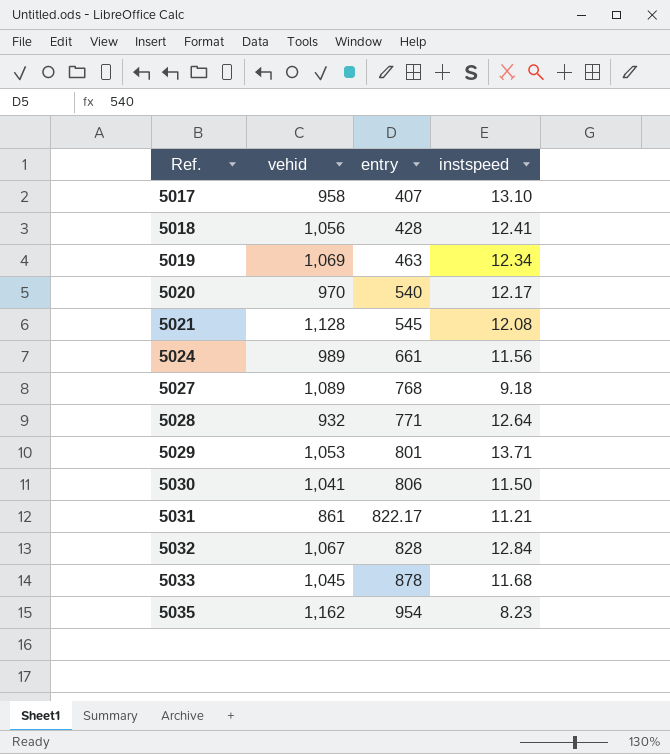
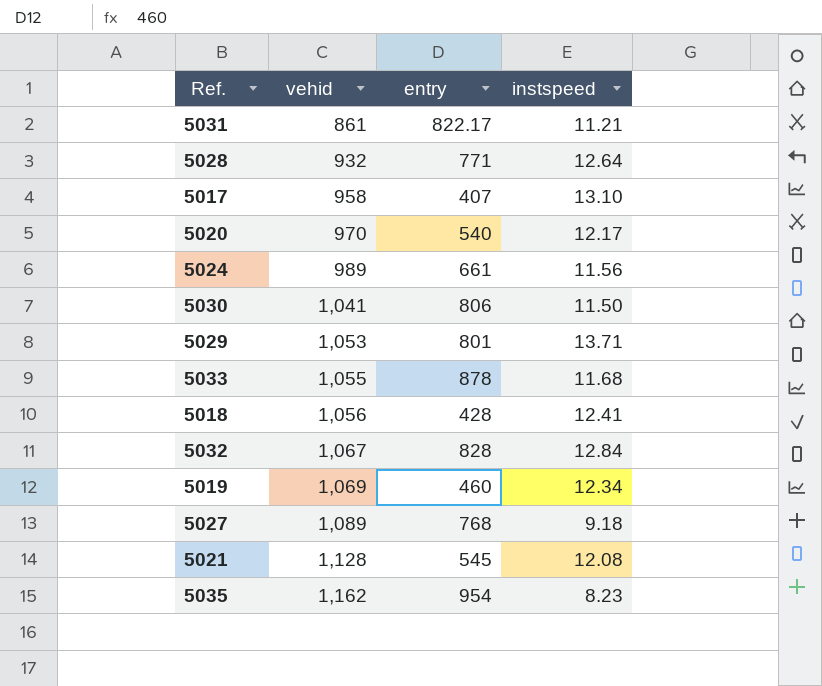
row order: Ref. ascending -> vehid ascending
5033 | vehid: 1,045 -> 1,055
5019 | entry: 463 -> 460

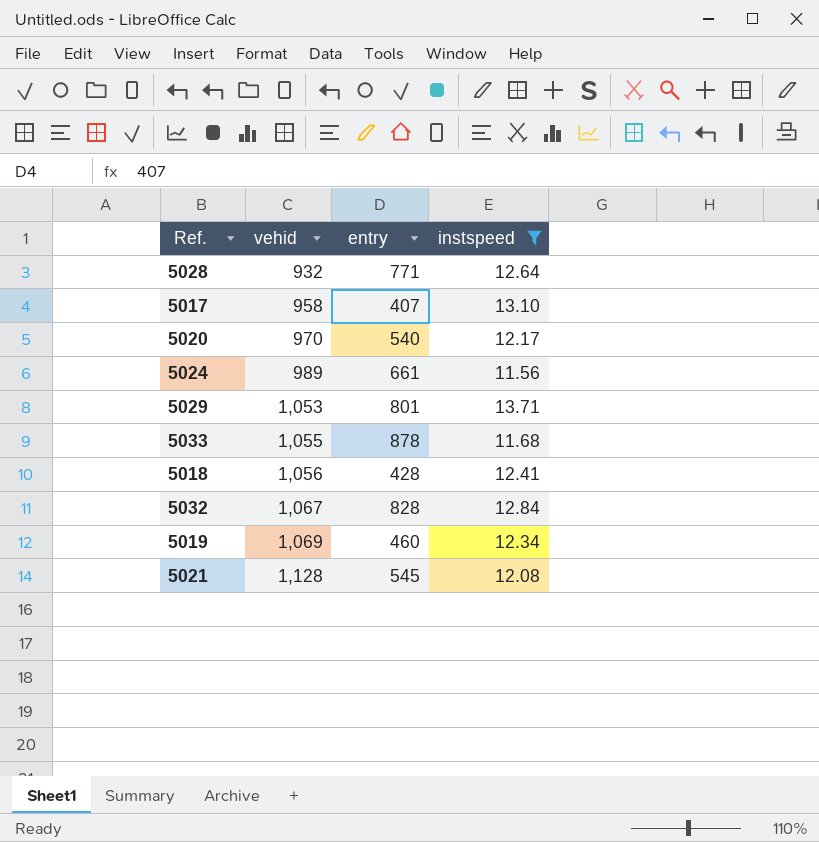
filter: none -> instspeed >= 11.56

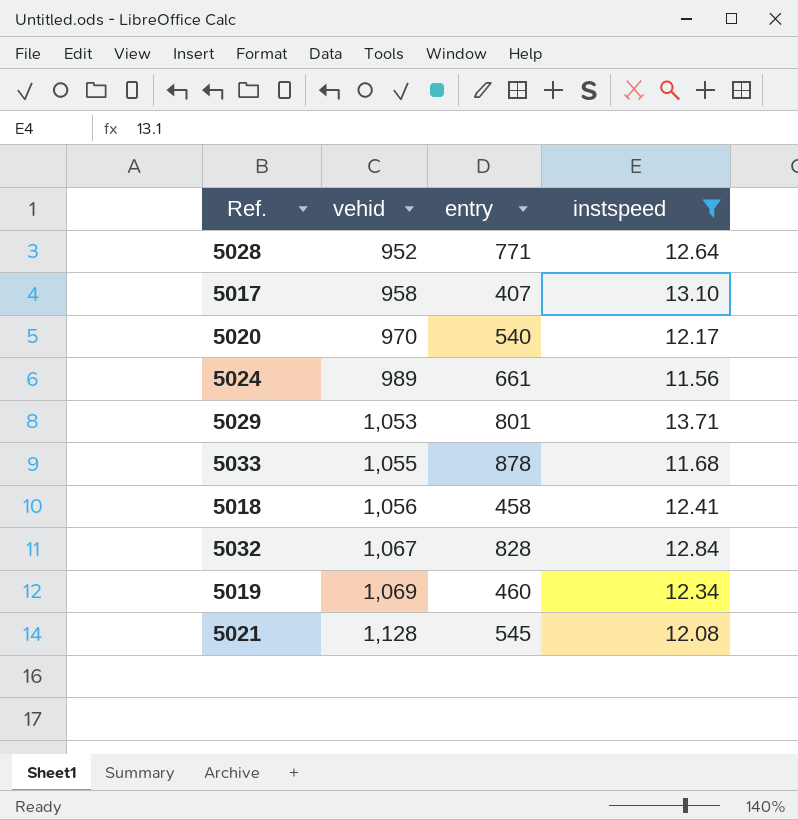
5028 | vehid: 932 -> 952
5018 | entry: 428 -> 458

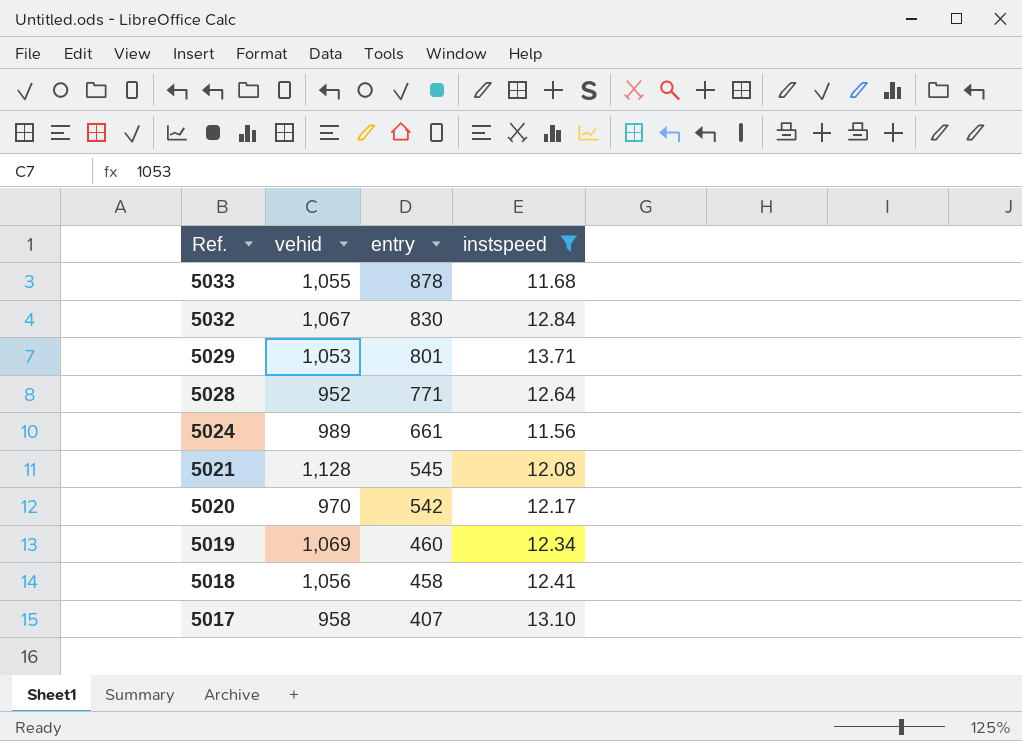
row order: vehid ascending -> Ref. descending
5032 | entry: 828 -> 830
5020 | entry: 540 -> 542

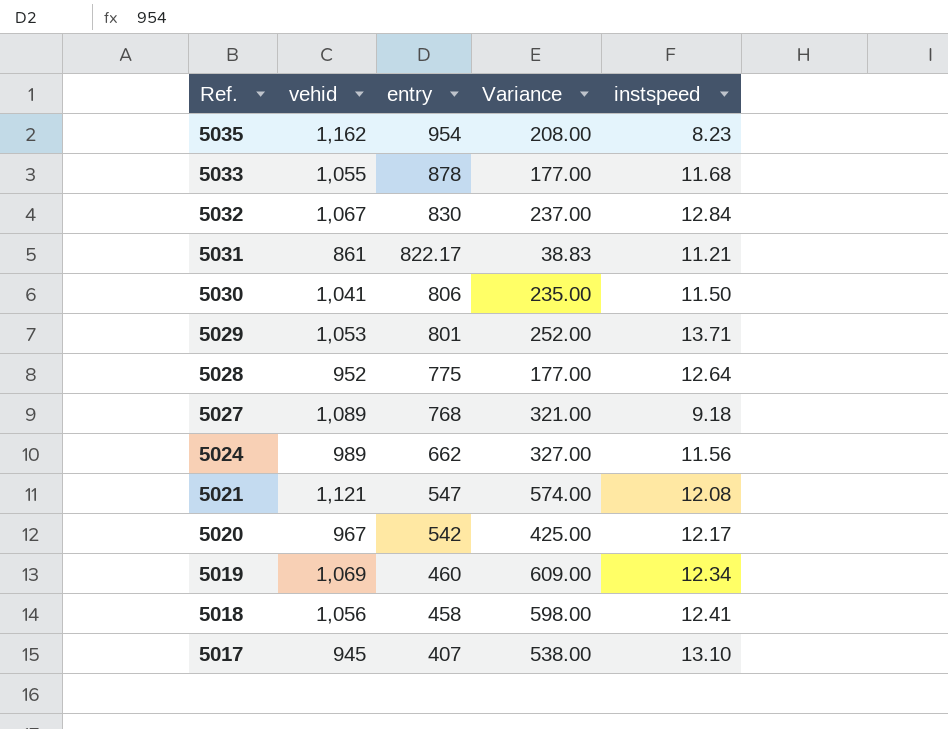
filter: instspeed >= 11.56 -> none
column Variance | formula: none -> [vehid] - [entry]
5028 | entry: 771 -> 775
5024 | entry: 661 -> 662
5021 | vehid: 1,128 -> 1,121
5021 | entry: 545 -> 547
5020 | vehid: 970 -> 967
5017 | vehid: 958 -> 945

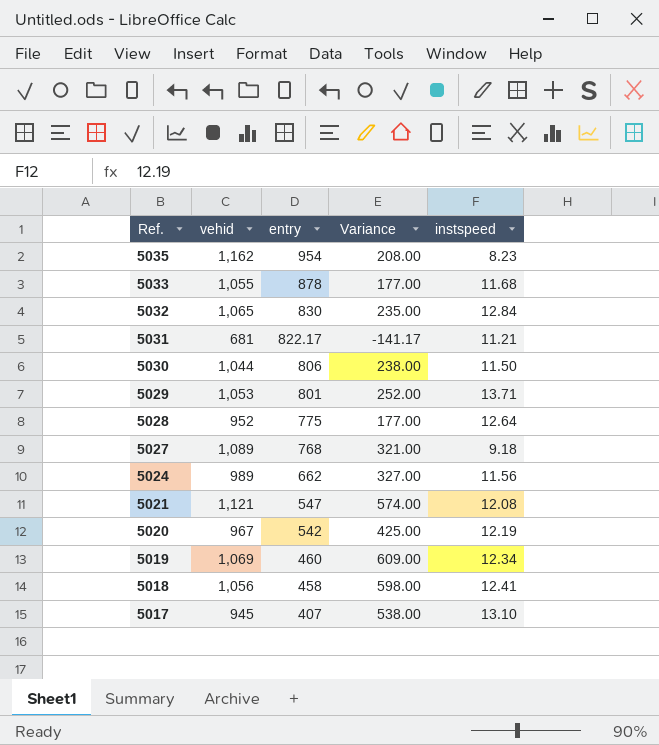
5032 | vehid: 1,067 -> 1,065
5032 | Variance: 237.00 -> 235.00
5031 | vehid: 861 -> 681
5031 | Variance: 38.83 -> -141.17
5030 | vehid: 1,041 -> 1,044
5030 | Variance: 235.00 -> 238.00
5020 | instspeed: 12.17 -> 12.19

